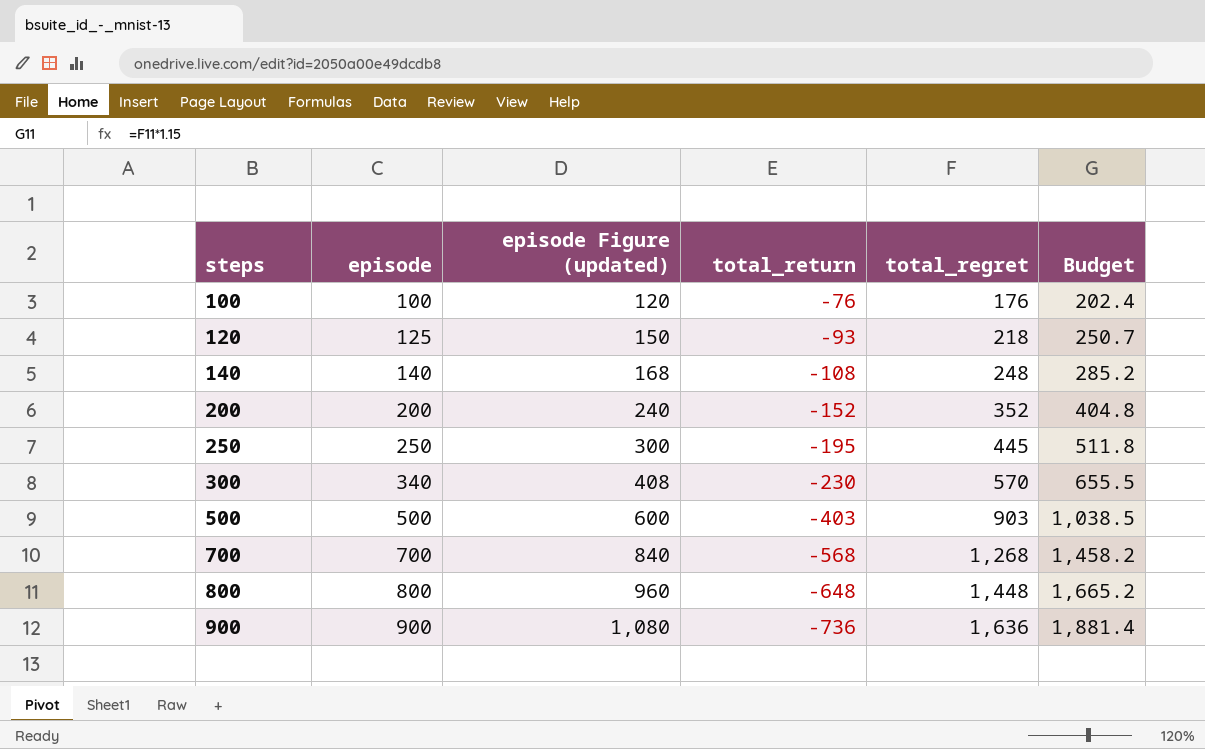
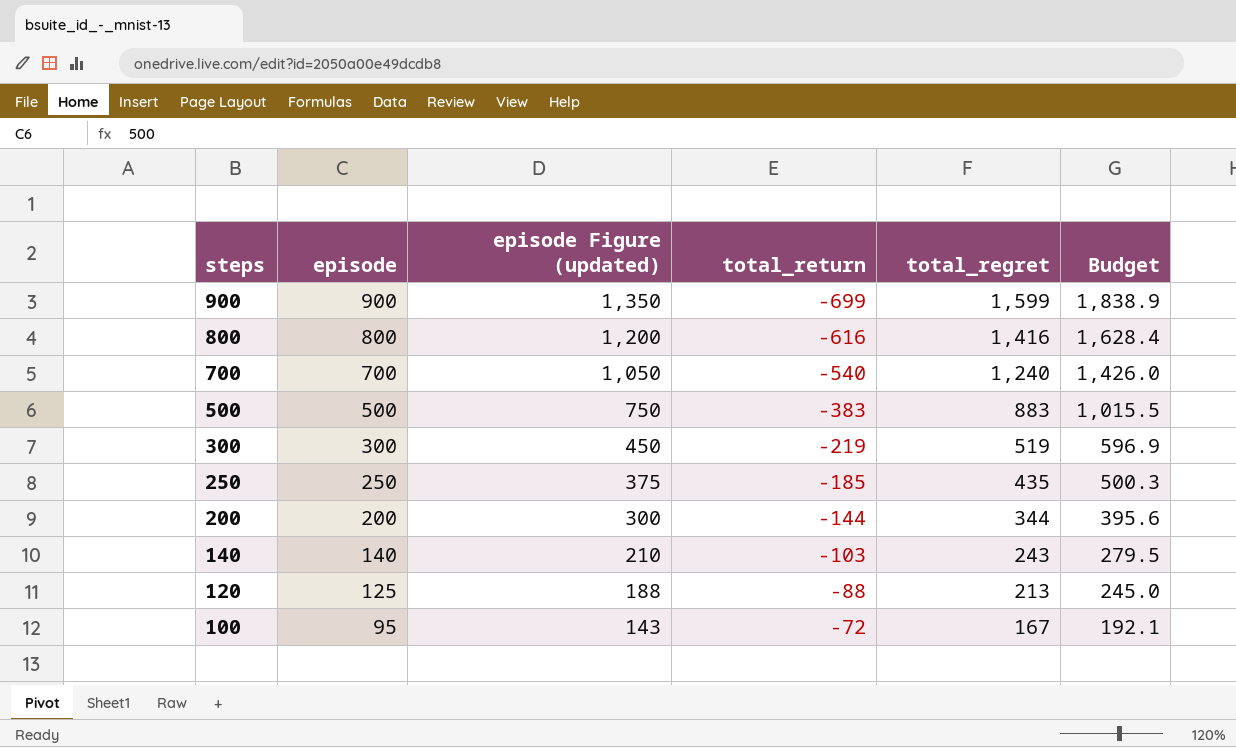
row order: steps ascending -> steps descending
column episode Figure (updated) | formula: [episode] * 1.2 -> [episode] * 1.5
900 | total_return: -736 -> -699
900 | total_regret: 1,636 -> 1,599
900 | Budget: 1,881.4 -> 1,838.9
800 | total_return: -648 -> -616
800 | total_regret: 1,448 -> 1,416
800 | Budget: 1,665.2 -> 1,628.4
700 | total_return: -568 -> -540
700 | total_regret: 1,268 -> 1,240
700 | Budget: 1,458.2 -> 1,426.0
500 | total_return: -403 -> -383
500 | total_regret: 903 -> 883
500 | Budget: 1,038.5 -> 1,015.5
300 | episode: 340 -> 300
300 | total_return: -230 -> -219
300 | total_regret: 570 -> 519
300 | Budget: 655.5 -> 596.9
250 | total_return: -195 -> -185
250 | total_regret: 445 -> 435
250 | Budget: 511.8 -> 500.3
200 | total_return: -152 -> -144
200 | total_regret: 352 -> 344
200 | Budget: 404.8 -> 395.6
140 | total_return: -108 -> -103
140 | total_regret: 248 -> 243
140 | Budget: 285.2 -> 279.5
120 | total_return: -93 -> -88
120 | total_regret: 218 -> 213
120 | Budget: 250.7 -> 245.0
100 | episode: 100 -> 95
100 | total_return: -76 -> -72
100 | total_regret: 176 -> 167
100 | Budget: 202.4 -> 192.1

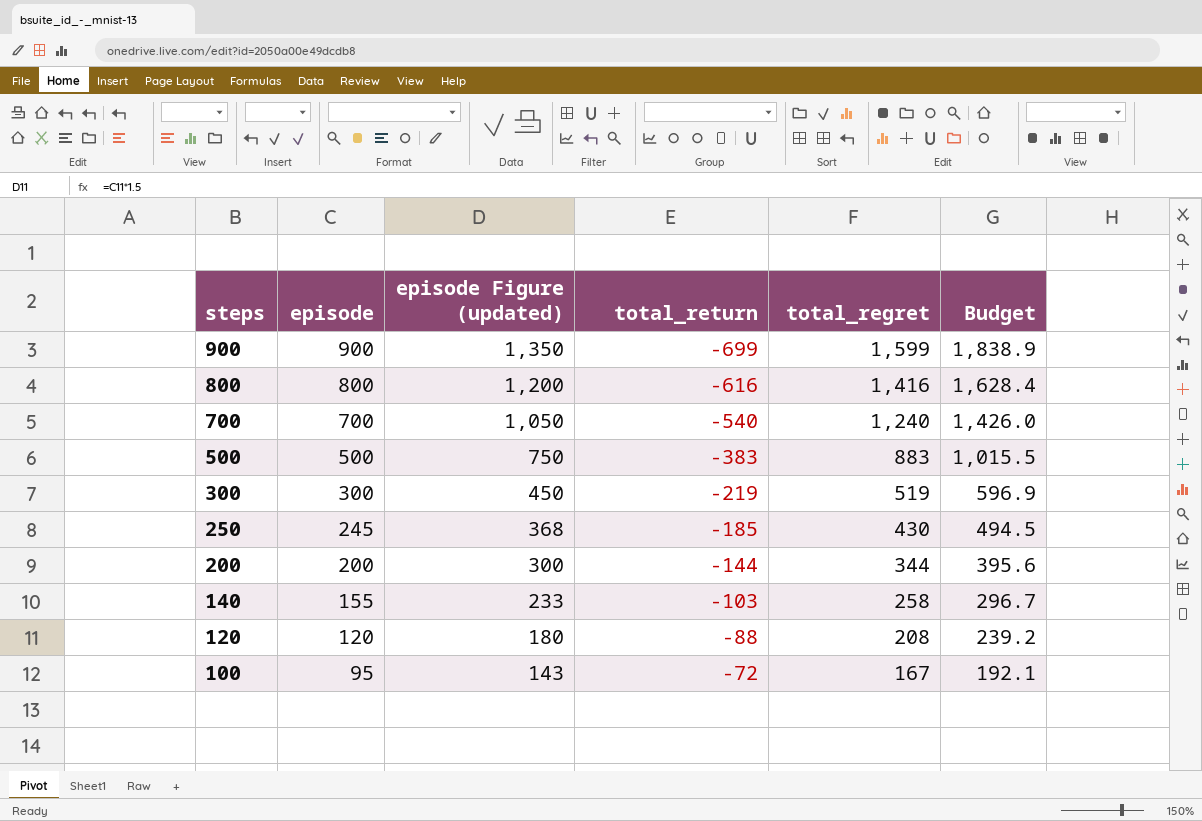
250 | episode: 250 -> 245
250 | episode Figure (updated): 375 -> 368
250 | total_regret: 435 -> 430
250 | Budget: 500.3 -> 494.5
140 | episode: 140 -> 155
140 | episode Figure (updated): 210 -> 233
140 | total_regret: 243 -> 258
140 | Budget: 279.5 -> 296.7
120 | episode: 125 -> 120
120 | episode Figure (updated): 188 -> 180
120 | total_regret: 213 -> 208
120 | Budget: 245.0 -> 239.2

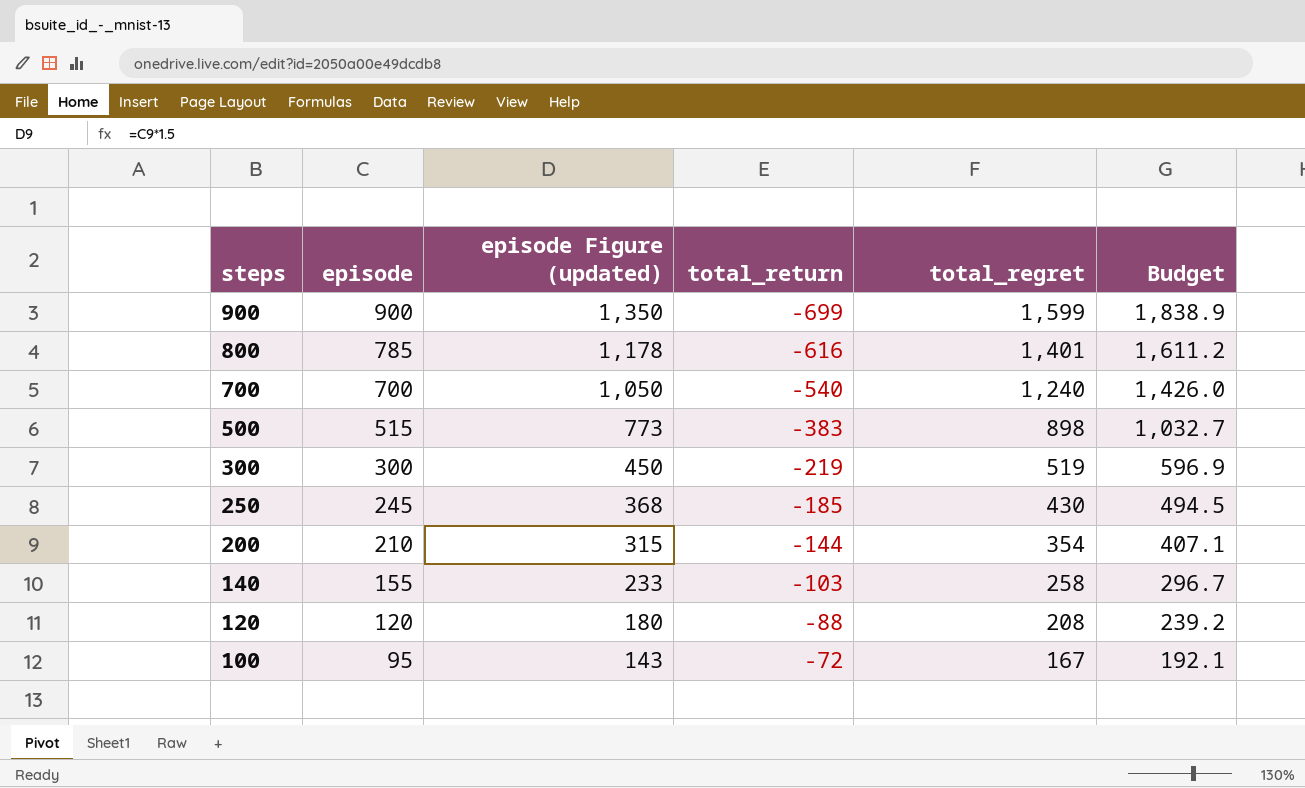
800 | episode: 800 -> 785
800 | episode Figure (updated): 1,200 -> 1,178
800 | total_regret: 1,416 -> 1,401
800 | Budget: 1,628.4 -> 1,611.2
500 | episode: 500 -> 515
500 | episode Figure (updated): 750 -> 773
500 | total_regret: 883 -> 898
500 | Budget: 1,015.5 -> 1,032.7
200 | episode: 200 -> 210
200 | episode Figure (updated): 300 -> 315
200 | total_regret: 344 -> 354
200 | Budget: 395.6 -> 407.1

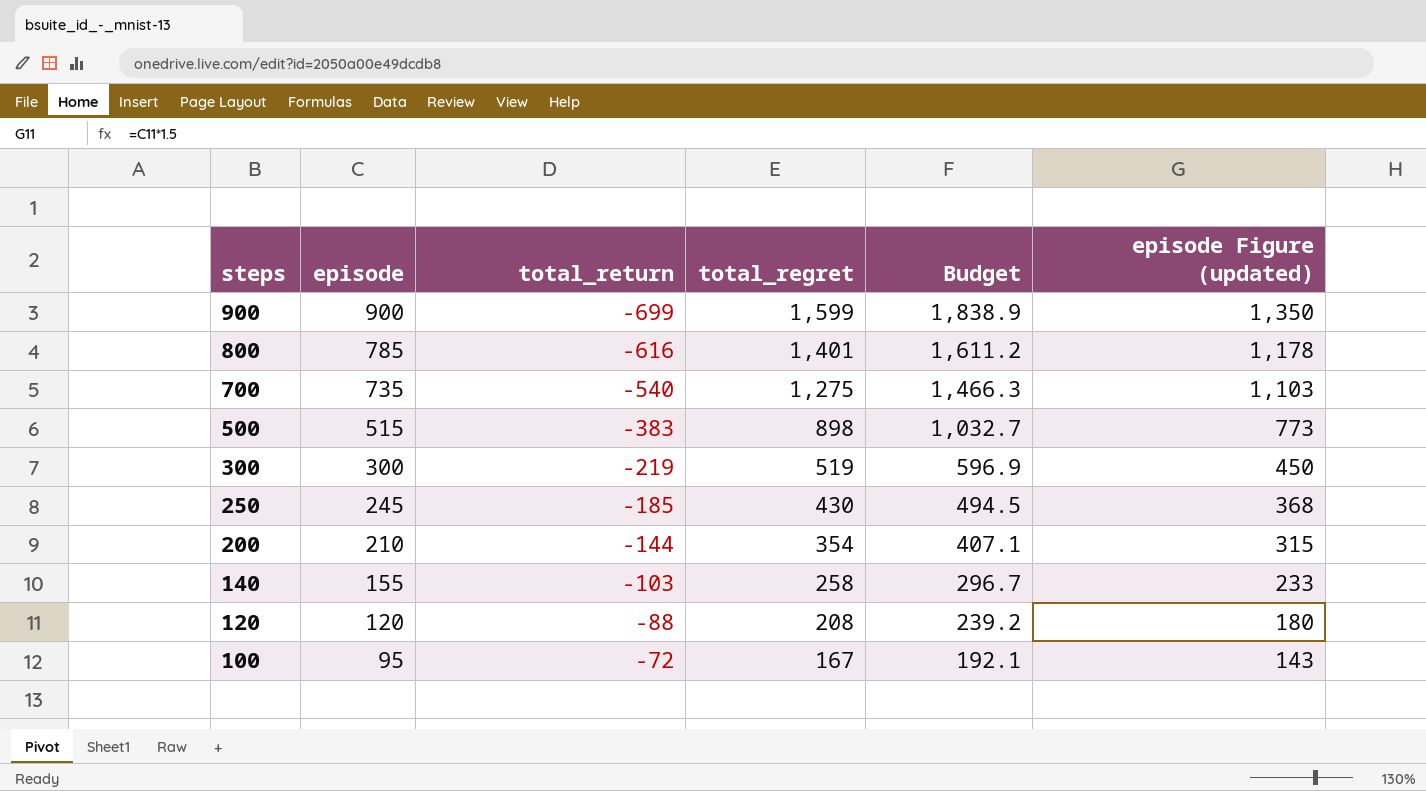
column episode Figure (updated) | position: 3 -> 6
700 | episode: 700 -> 735
700 | total_regret: 1,240 -> 1,275
700 | Budget: 1,426.0 -> 1,466.3
700 | episode Figure (updated): 1,050 -> 1,103

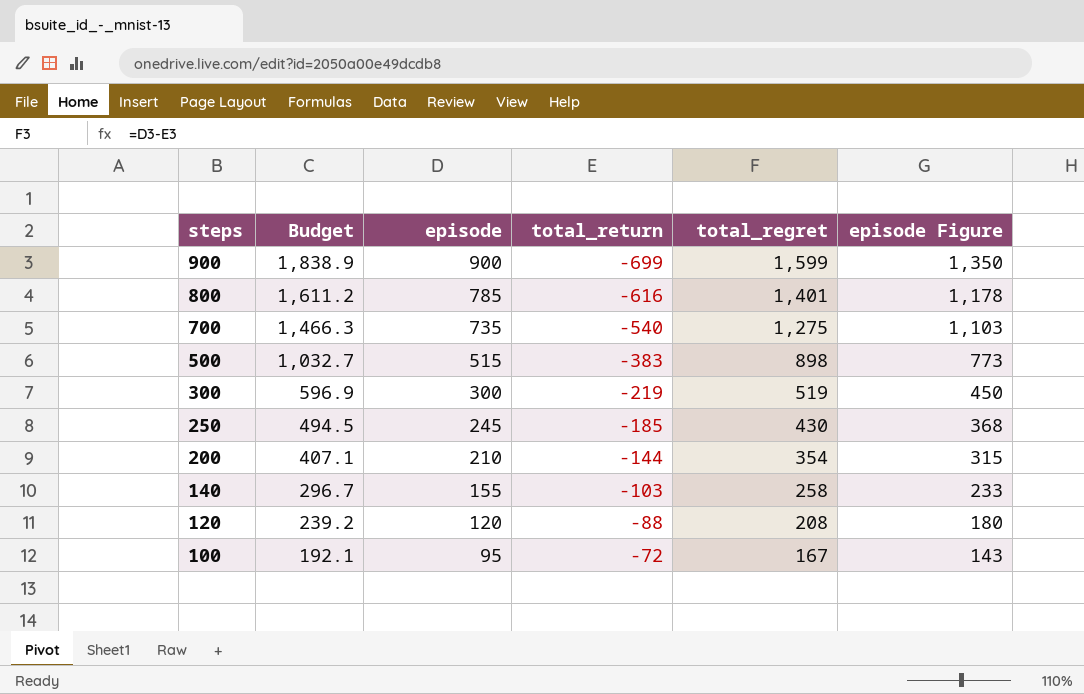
column Budget | position: 5 -> 2
column name: episode Figure (updated) -> episode Figure

